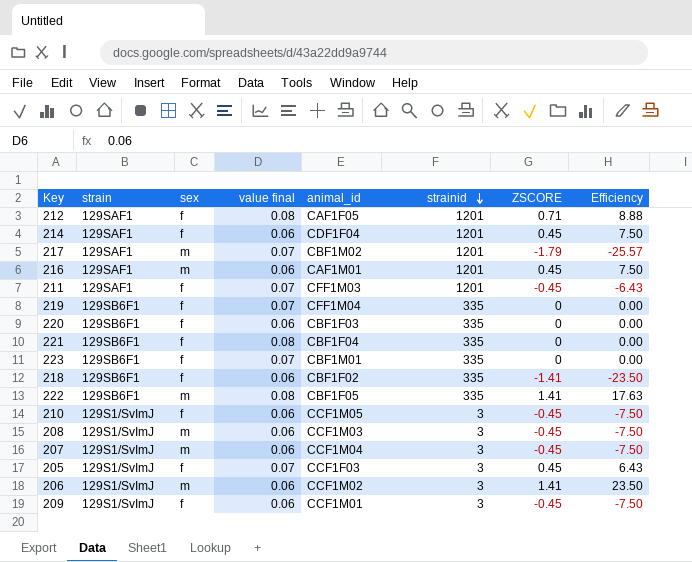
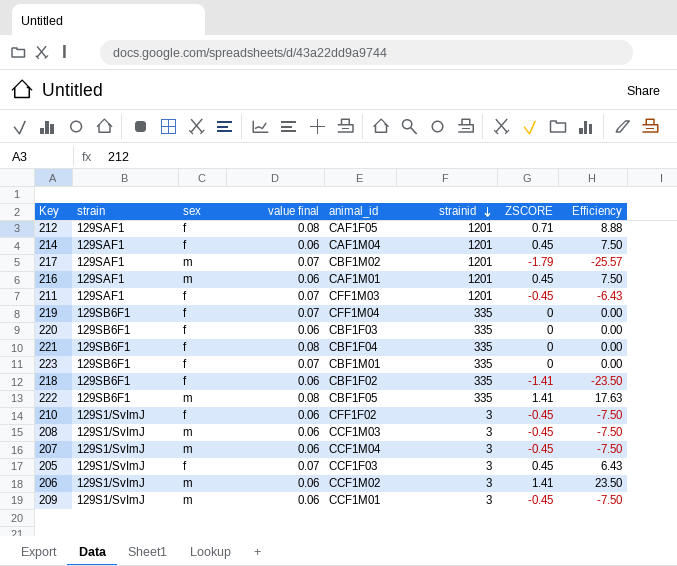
214 | animal_id: CDF1F04 -> CAF1M04
210 | animal_id: CCF1M05 -> CFF1F02
209 | sex: f -> m

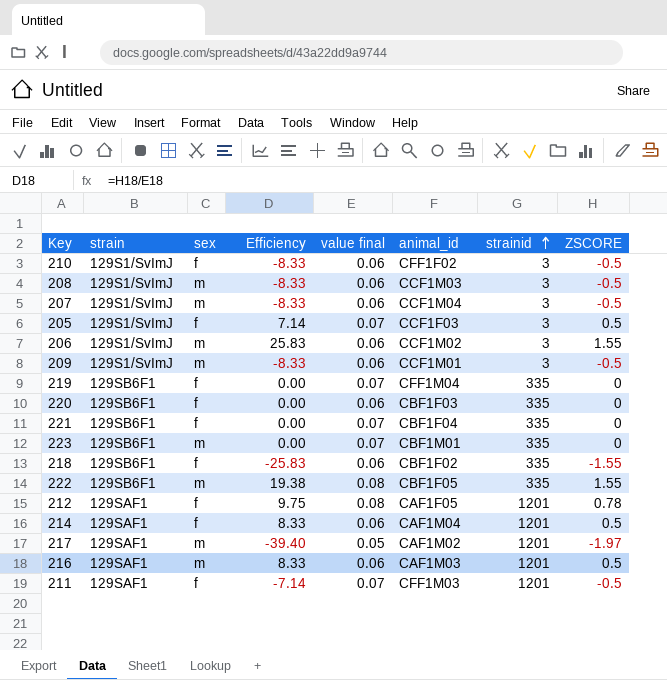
row order: strainid descending -> strainid ascending
column Efficiency | position: 8 -> 4
210 | Efficiency: -7.50 -> -8.33
210 | ZSCORE: -0.45 -> -0.5
208 | Efficiency: -7.50 -> -8.33
208 | ZSCORE: -0.45 -> -0.5
207 | Efficiency: -7.50 -> -8.33
207 | ZSCORE: -0.45 -> -0.5
205 | Efficiency: 6.43 -> 7.14
205 | ZSCORE: 0.45 -> 0.5
206 | Efficiency: 23.50 -> 25.83
206 | ZSCORE: 1.41 -> 1.55
209 | Efficiency: -7.50 -> -8.33
209 | ZSCORE: -0.45 -> -0.5
221 | value final: 0.08 -> 0.07
223 | sex: f -> m
218 | Efficiency: -23.50 -> -25.83
218 | ZSCORE: -1.41 -> -1.55
222 | Efficiency: 17.63 -> 19.38
222 | ZSCORE: 1.41 -> 1.55
212 | Efficiency: 8.88 -> 9.75
212 | ZSCORE: 0.71 -> 0.78
214 | Efficiency: 7.50 -> 8.33
214 | ZSCORE: 0.45 -> 0.5
217 | Efficiency: -25.57 -> -39.40
217 | value final: 0.07 -> 0.05
217 | animal_id: CBF1M02 -> CAF1M02
217 | ZSCORE: -1.79 -> -1.97
216 | Efficiency: 7.50 -> 8.33
216 | animal_id: CAF1M01 -> CAF1M03
216 | ZSCORE: 0.45 -> 0.5
211 | Efficiency: -6.43 -> -7.14
211 | ZSCORE: -0.45 -> -0.5

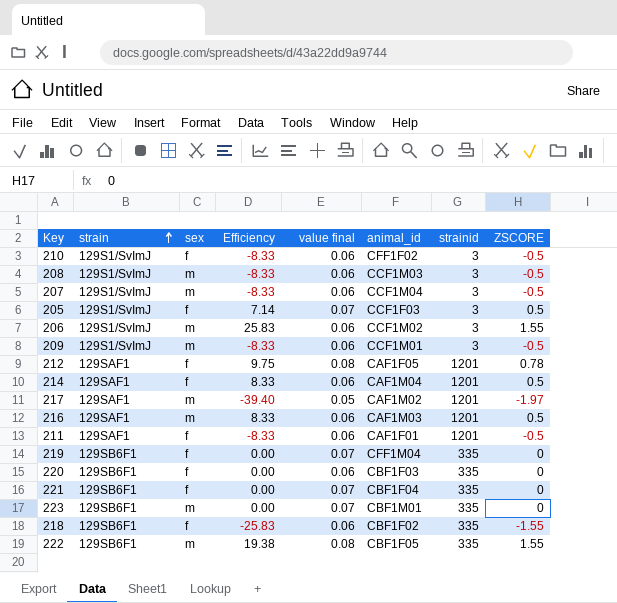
row order: strainid ascending -> strain ascending
211 | Efficiency: -7.14 -> -8.33
211 | value final: 0.07 -> 0.06
211 | animal_id: CFF1M03 -> CAF1F01

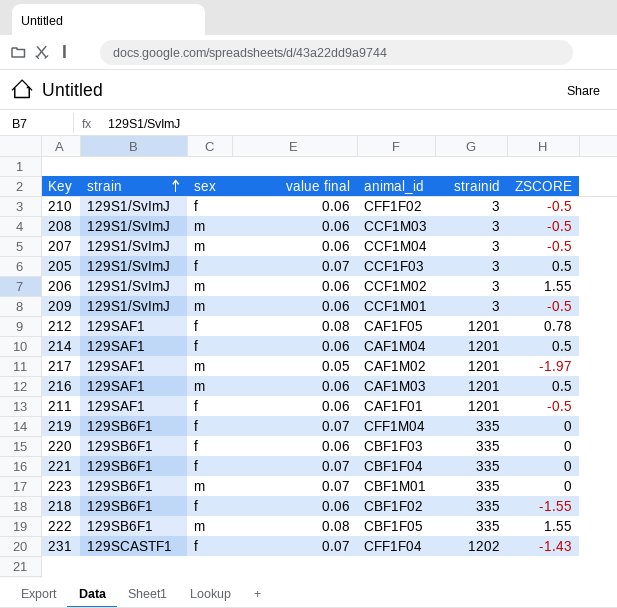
column Efficiency | formula: [ZSCORE] / [value final] -> none
row 231: none -> 129SCASTF1 | f | 0.07 | CFF1F04 | 1202 | -1.43

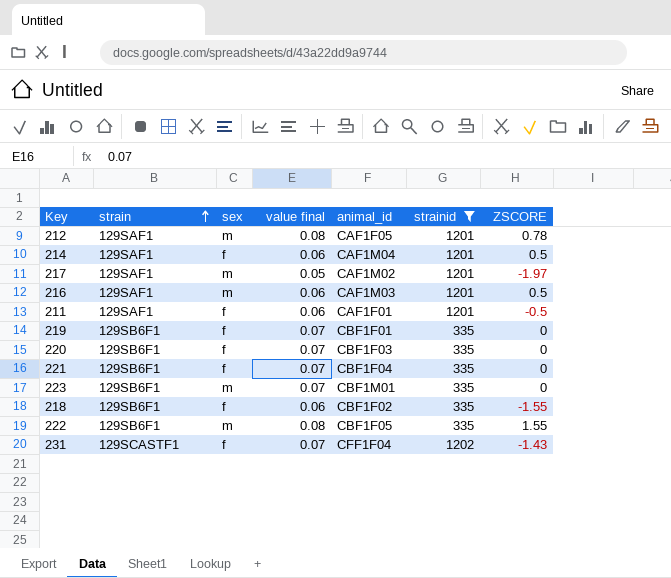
filter: none -> strainid != 3
212 | sex: f -> m
219 | animal_id: CFF1M04 -> CBF1F01
220 | value final: 0.06 -> 0.07

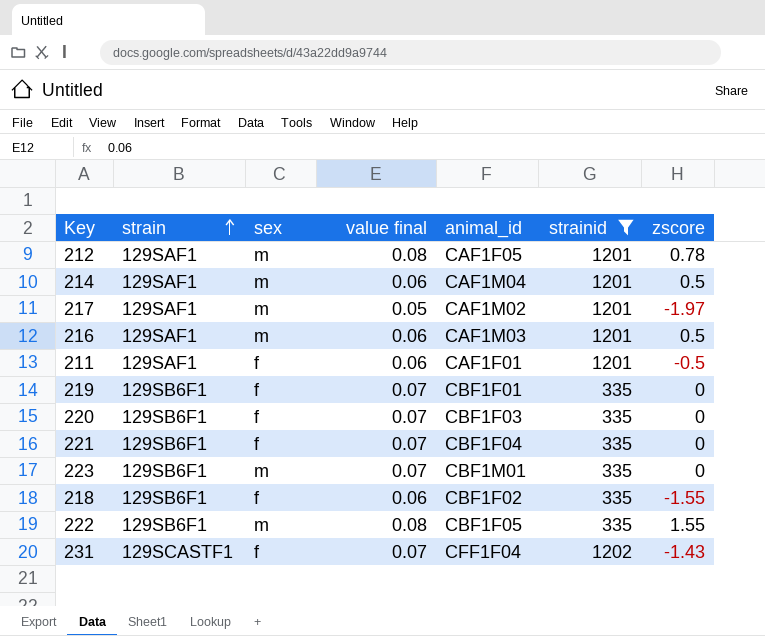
column name: ZSCORE -> zscore
214 | sex: f -> m

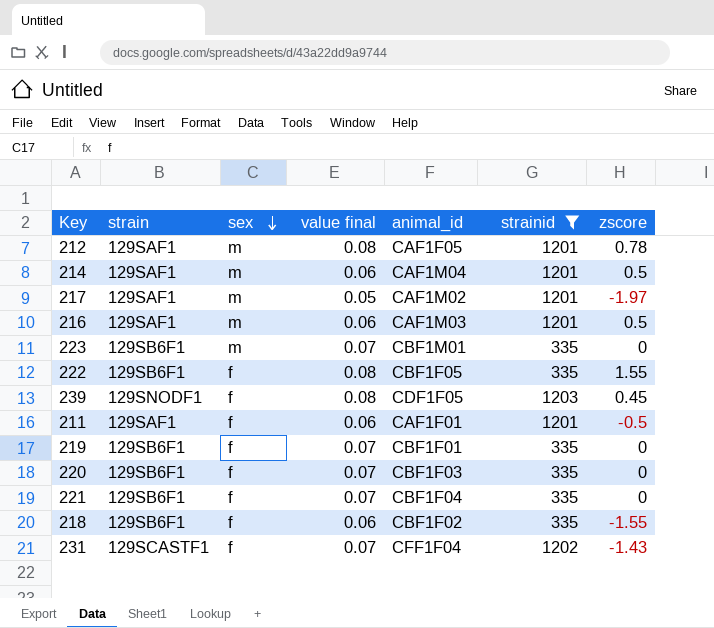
row order: strain ascending -> sex descending
222 | sex: m -> f
row 239: none -> 129SNODF1 | f | 0.08 | CDF1F05 | 1203 | 0.45

